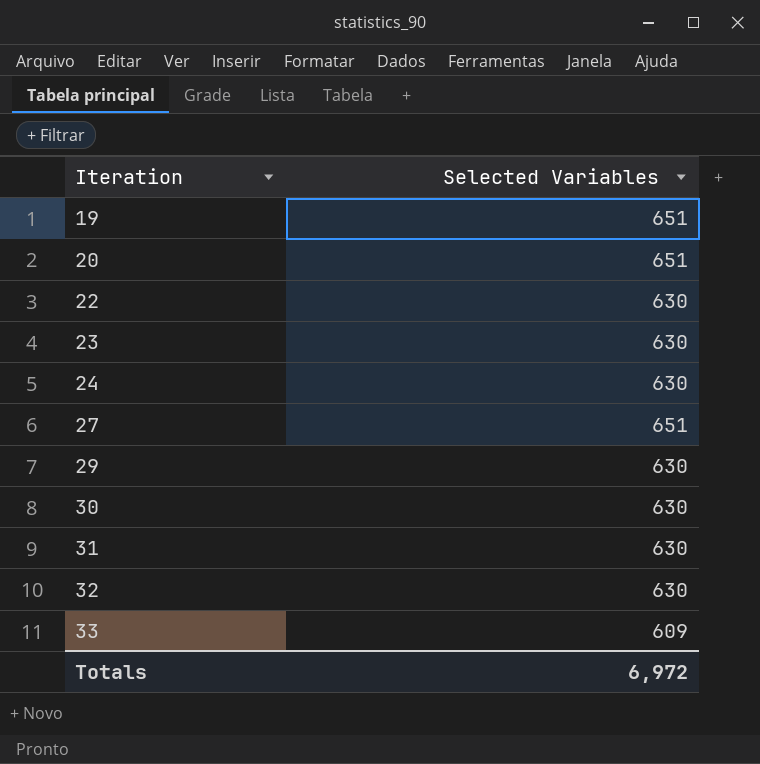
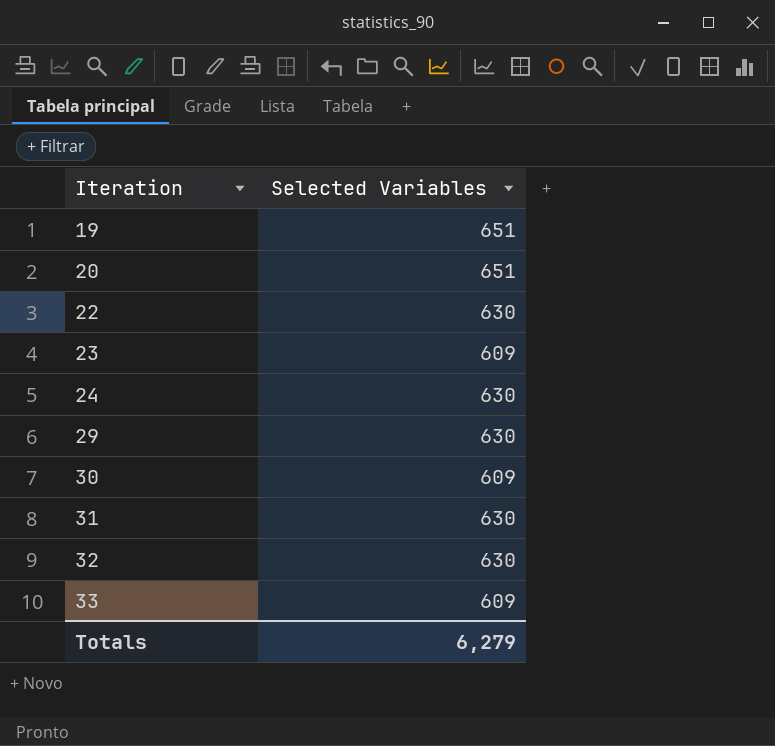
row 27: 651 -> none
23 | Selected Variables: 630 -> 609
30 | Selected Variables: 630 -> 609
Totals | Selected Variables: 6,972 -> 6,279

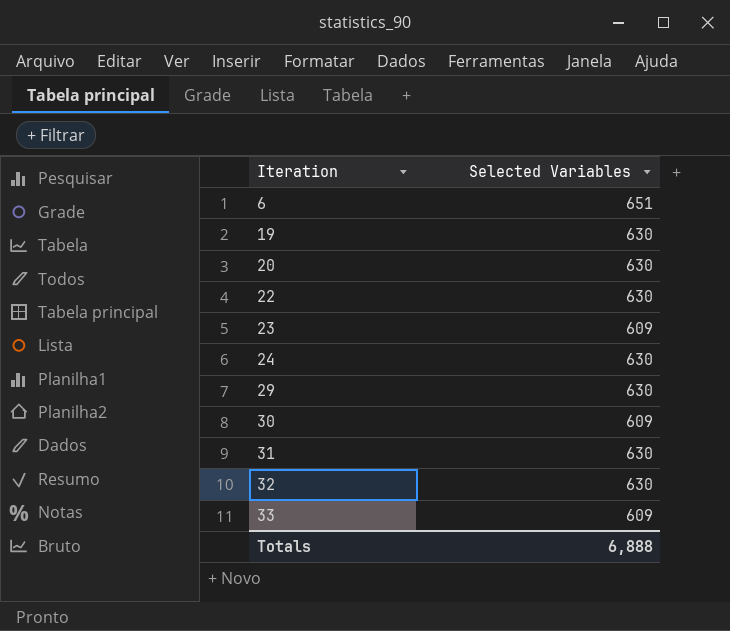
row 6: none -> 651
19 | Selected Variables: 651 -> 630
20 | Selected Variables: 651 -> 630
Totals | Selected Variables: 6,279 -> 6,888

